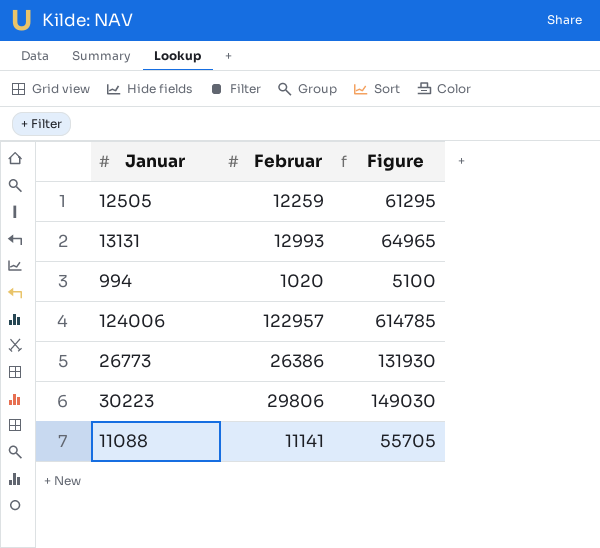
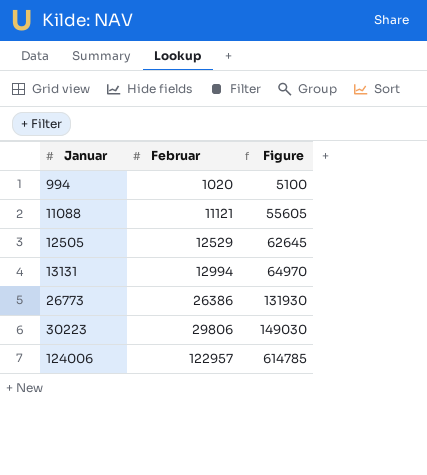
row order: none -> Januar ascending
11088 | Februar: 11141 -> 11121
11088 | Figure: 55705 -> 55605
12505 | Februar: 12259 -> 12529
12505 | Figure: 61295 -> 62645
13131 | Februar: 12993 -> 12994
13131 | Figure: 64965 -> 64970

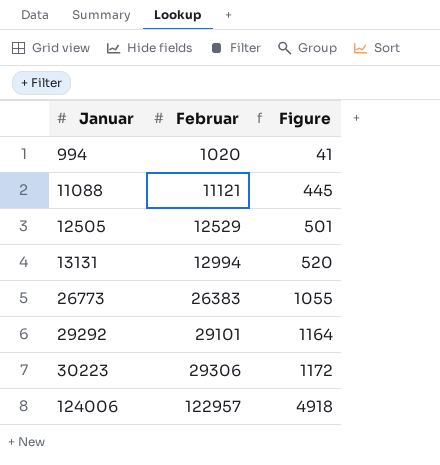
column Figure | formula: [Februar] * 5 -> [Februar] * 0.04
26773 | Februar: 26386 -> 26383
row 29292: none -> 29101 | 1164
30223 | Februar: 29806 -> 29306

